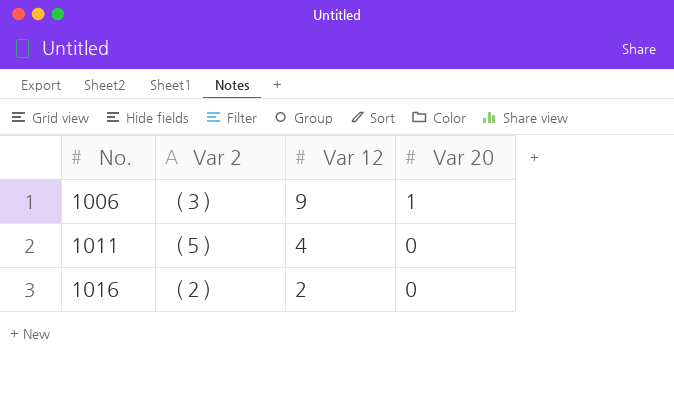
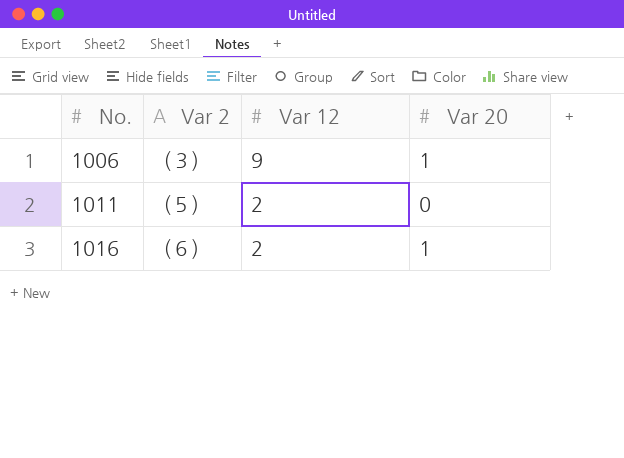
1011 | Var 12: 4 -> 2
1016 | Var 2: （２） -> （６）
1016 | Var 20: 0 -> 1

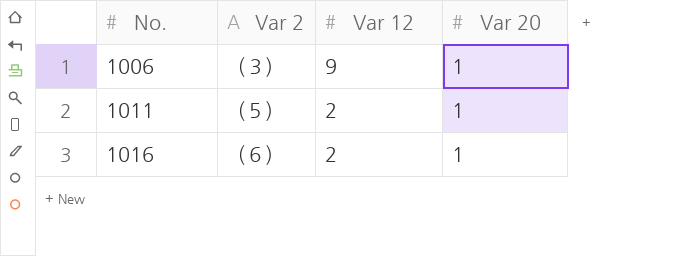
1011 | Var 20: 0 -> 1

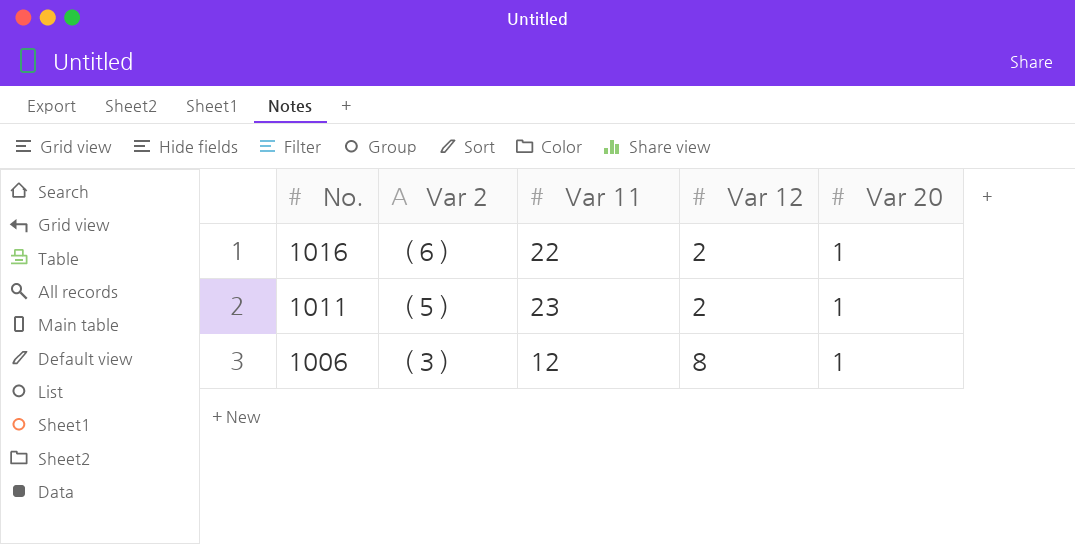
row order: No. ascending -> No. descending
column Var 11 | position: none -> 3
1006 | Var 12: 9 -> 8

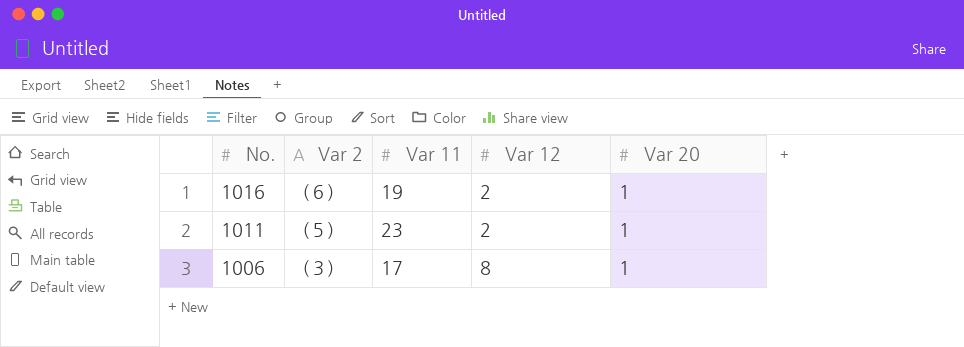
1016 | Var 11: 22 -> 19
1006 | Var 11: 12 -> 17

